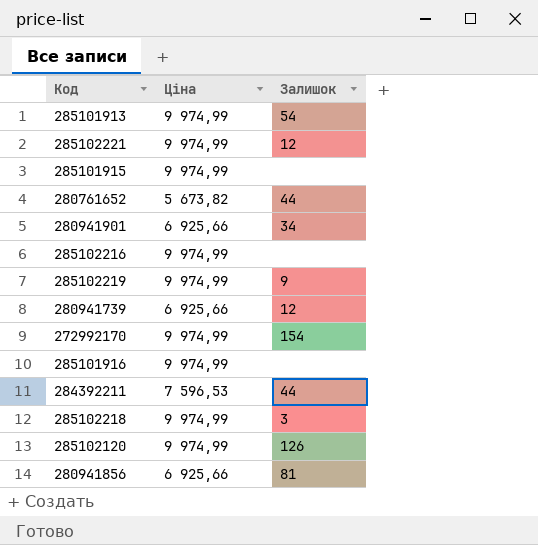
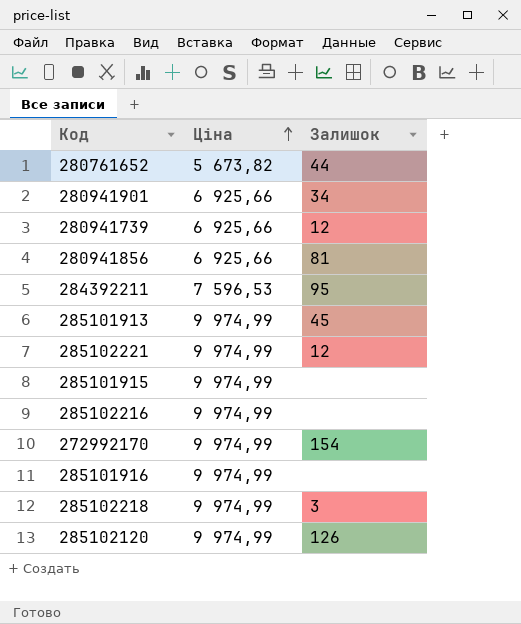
row order: none -> Ціна ascending
row 285102219: 9 974,99 | 9 -> none
284392211 | Залишок: 44 -> 95
285101913 | Залишок: 54 -> 45

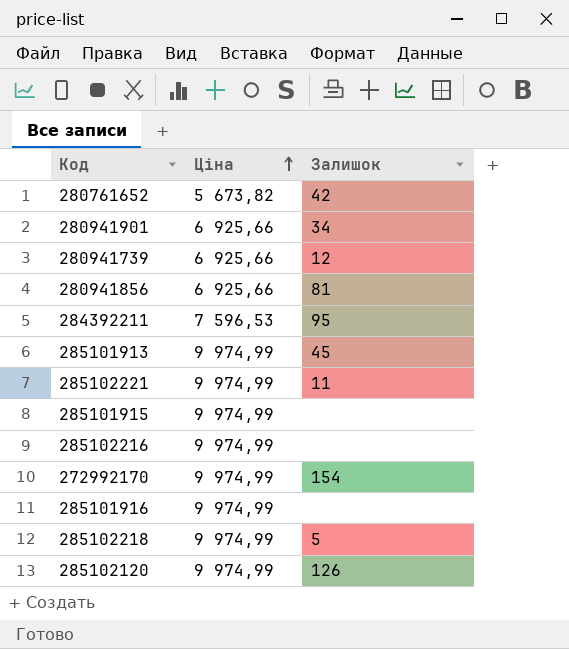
280761652 | Залишок: 44 -> 42
285102221 | Залишок: 12 -> 11
285102218 | Залишок: 3 -> 5

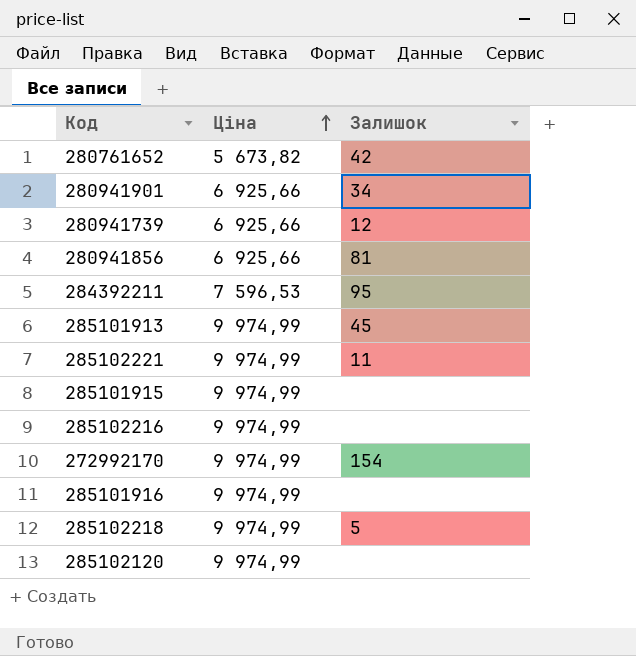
285102120 | Залишок: 126 -> none

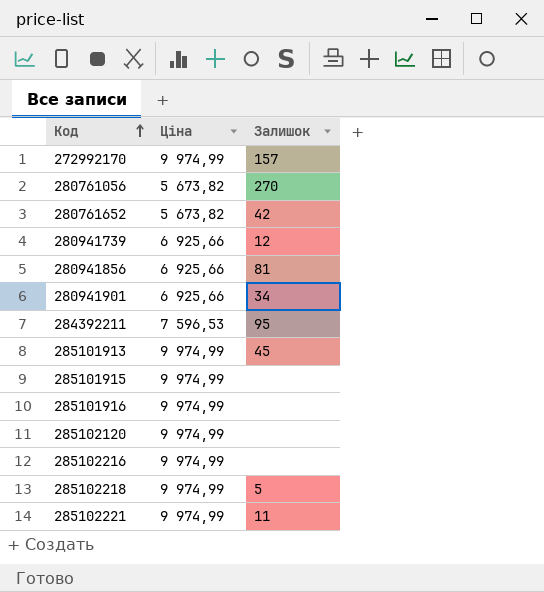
row order: Ціна ascending -> Код ascending
272992170 | Залишок: 154 -> 157
row 280761056: none -> 5 673,82 | 270

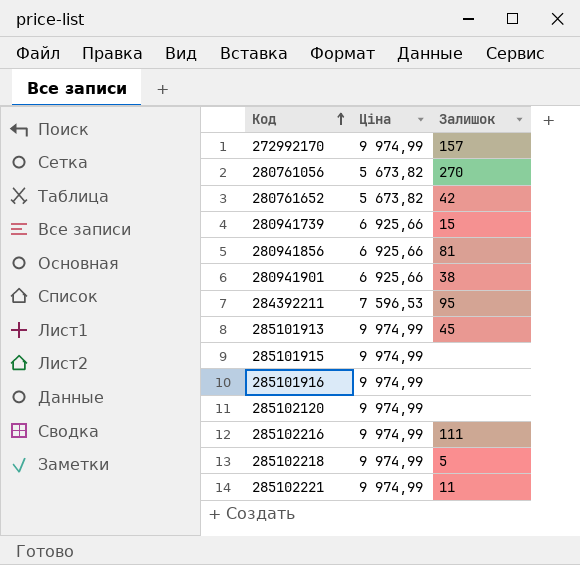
280941739 | Залишок: 12 -> 15
280941901 | Залишок: 34 -> 38
285102216 | Залишок: none -> 111

